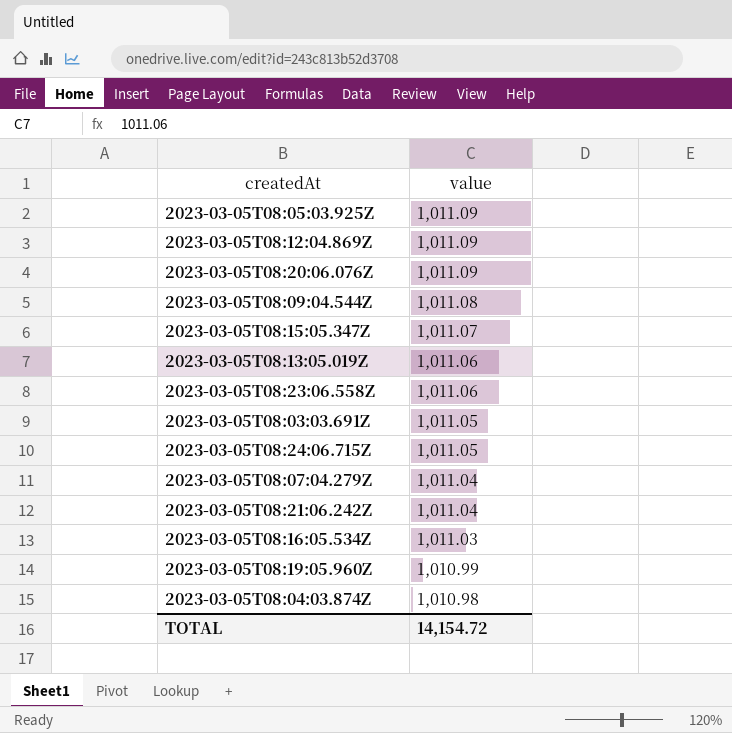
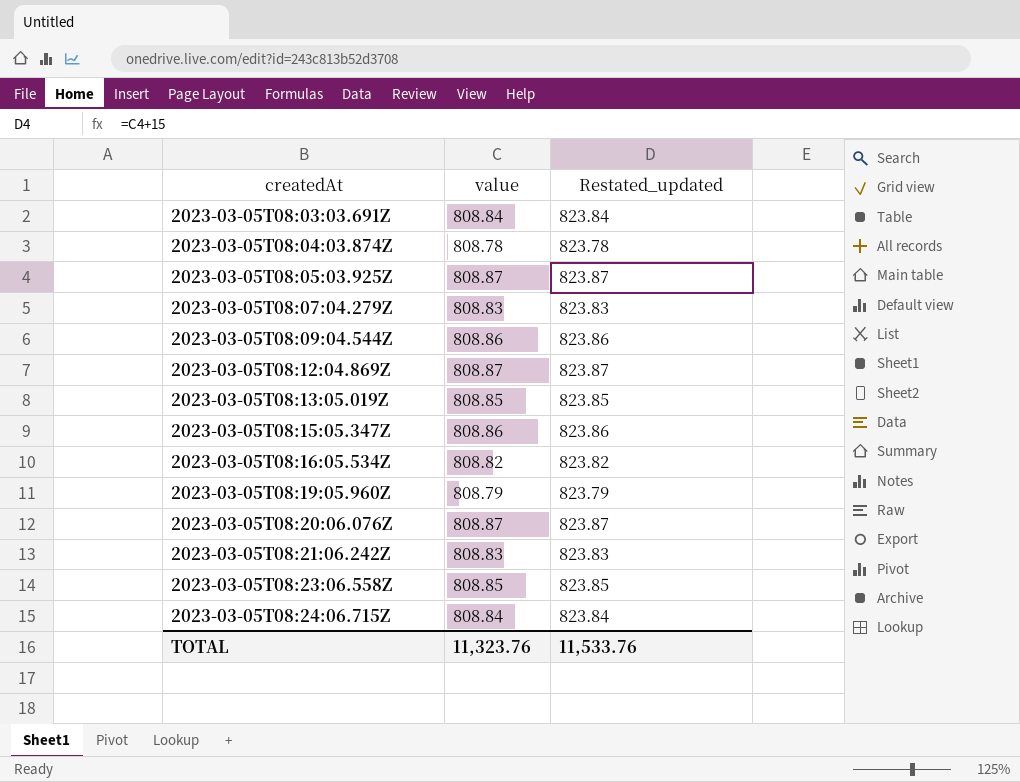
row order: value descending -> createdAt ascending
column Restated_updated | formula: none -> [value] + 15
2023-03-05T08:03:03.691Z | value: 1,011.05 -> 808.84
2023-03-05T08:04:03.874Z | value: 1,010.98 -> 808.78
2023-03-05T08:05:03.925Z | value: 1,011.09 -> 808.87
2023-03-05T08:07:04.279Z | value: 1,011.04 -> 808.83
2023-03-05T08:09:04.544Z | value: 1,011.08 -> 808.86
2023-03-05T08:12:04.869Z | value: 1,011.09 -> 808.87
2023-03-05T08:13:05.019Z | value: 1,011.06 -> 808.85
2023-03-05T08:15:05.347Z | value: 1,011.07 -> 808.86
2023-03-05T08:16:05.534Z | value: 1,011.03 -> 808.82
2023-03-05T08:19:05.960Z | value: 1,010.99 -> 808.79
2023-03-05T08:20:06.076Z | value: 1,011.09 -> 808.87
2023-03-05T08:21:06.242Z | value: 1,011.04 -> 808.83
2023-03-05T08:23:06.558Z | value: 1,011.06 -> 808.85
2023-03-05T08:24:06.715Z | value: 1,011.05 -> 808.84
TOTAL | value: 14,154.72 -> 11,323.76

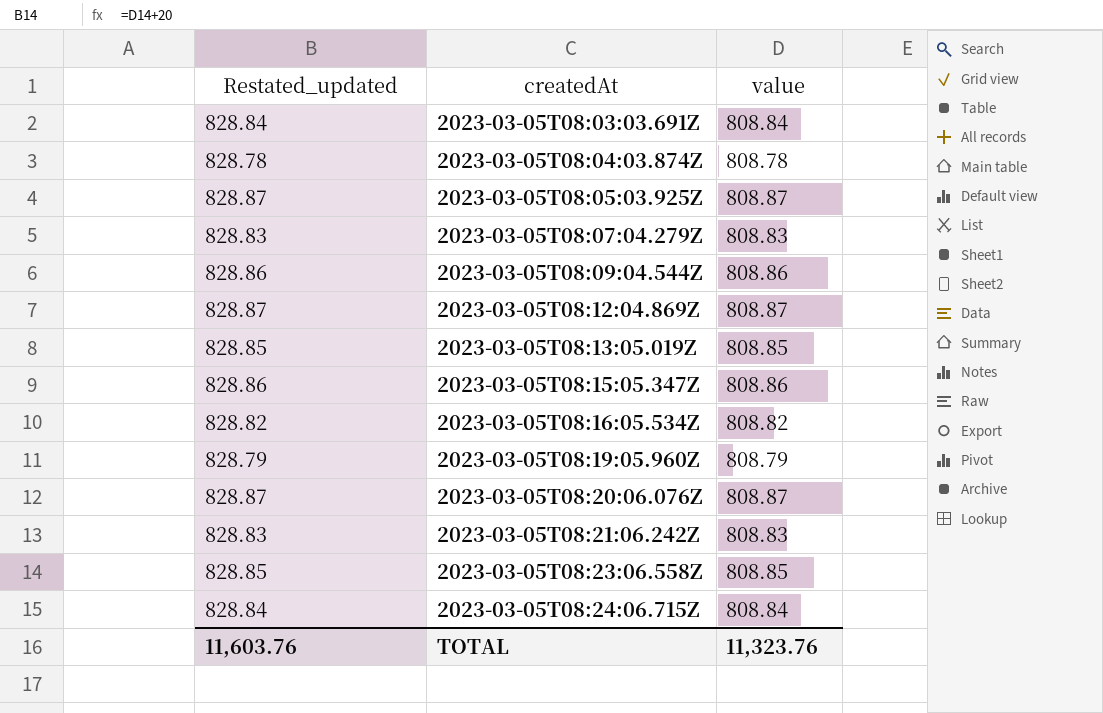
column Restated_updated | formula: [value] + 15 -> [value] + 20
column Restated_updated | position: 3 -> 1
TOTAL | Restated_updated: 11,533.76 -> 11,603.76

